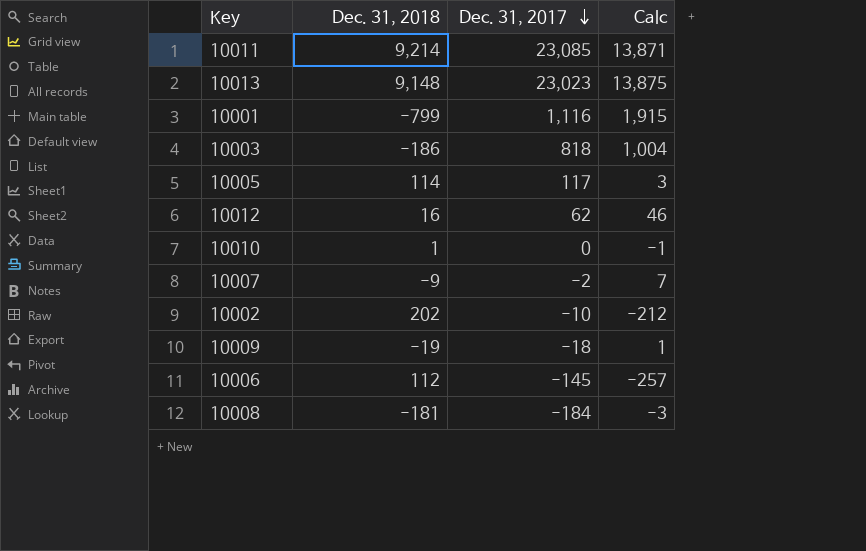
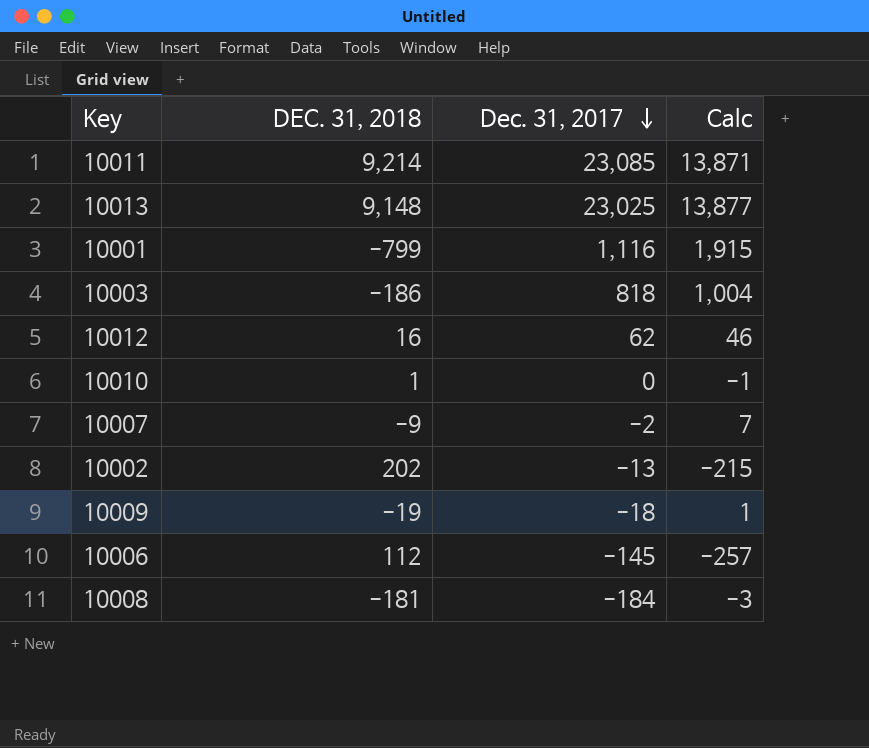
column name: Dec. 31, 2018 -> DEC. 31, 2018
row 10005: 114 | 117 | 3 -> none
10013 | Dec. 31, 2017: 23,023 -> 23,025
10013 | Calc: 13,875 -> 13,877
10002 | Dec. 31, 2017: -10 -> -13
10002 | Calc: -212 -> -215

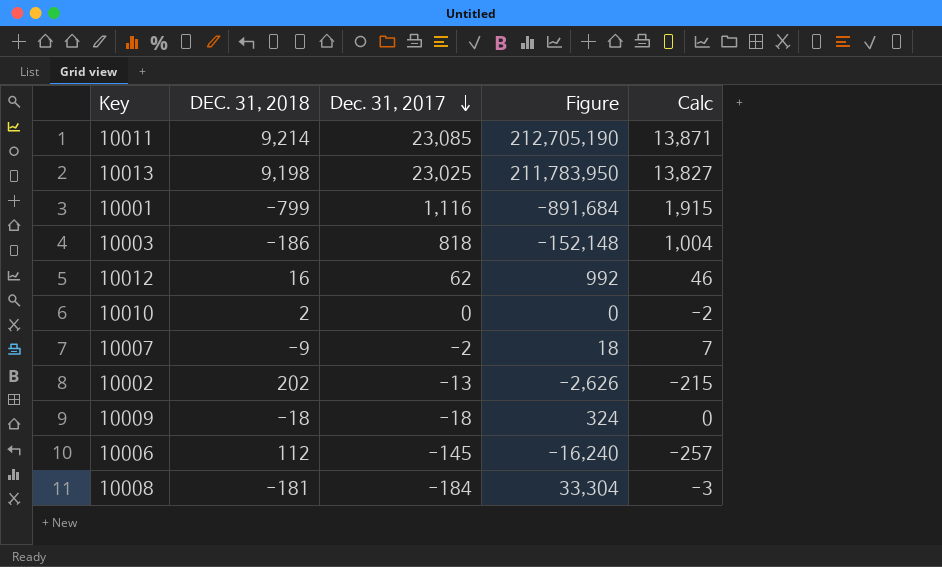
column Figure | formula: none -> [DEC. 31, 2018] * [Dec. 31, 2017]
10013 | DEC. 31, 2018: 9,148 -> 9,198
10013 | Calc: 13,877 -> 13,827
10010 | DEC. 31, 2018: 1 -> 2
10010 | Calc: -1 -> -2
10009 | DEC. 31, 2018: -19 -> -18
10009 | Calc: 1 -> 0

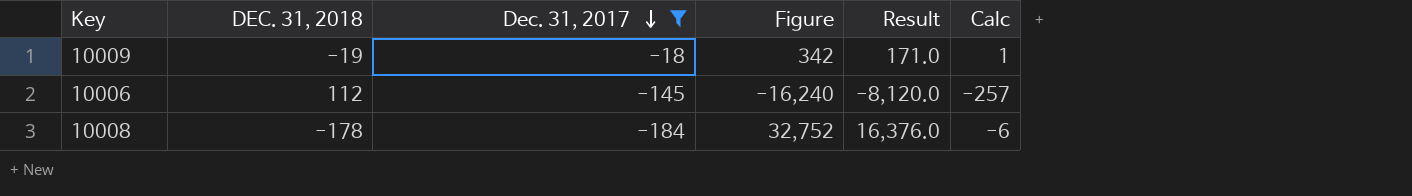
filter: none -> Dec. 31, 2017 <= -18
column Result | formula: none -> [Figure] * 0.5
10009 | DEC. 31, 2018: -18 -> -19
10009 | Figure: 324 -> 342
10009 | Calc: 0 -> 1
10008 | DEC. 31, 2018: -181 -> -178
10008 | Figure: 33,304 -> 32,752
10008 | Calc: -3 -> -6

